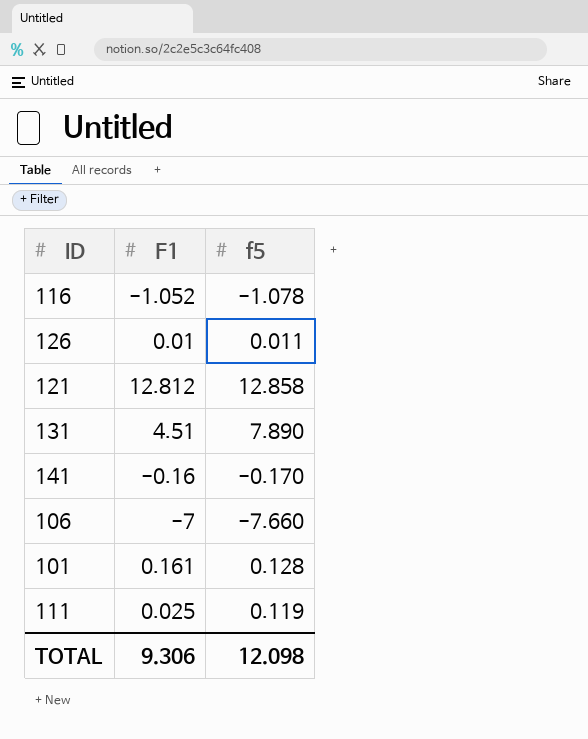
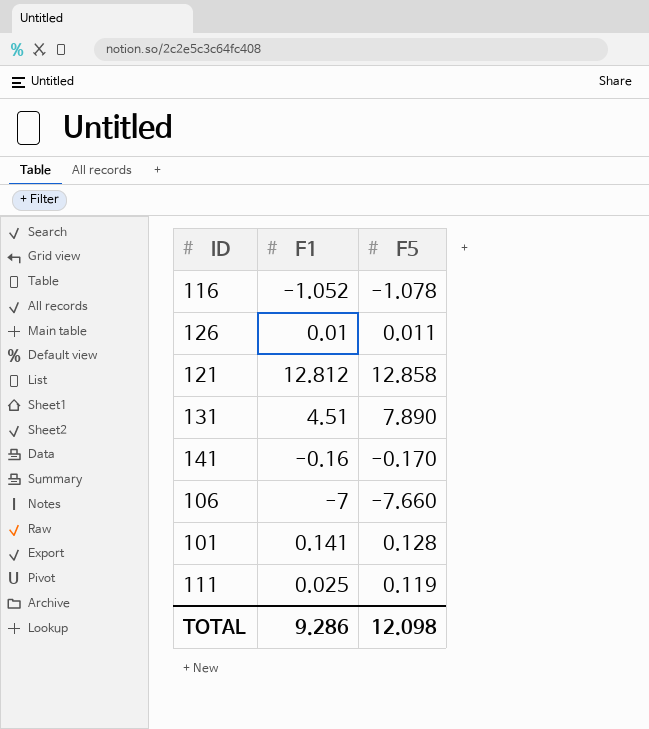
column name: f5 -> F5
101 | F1: 0.161 -> 0.141
TOTAL | F1: 9.306 -> 9.286

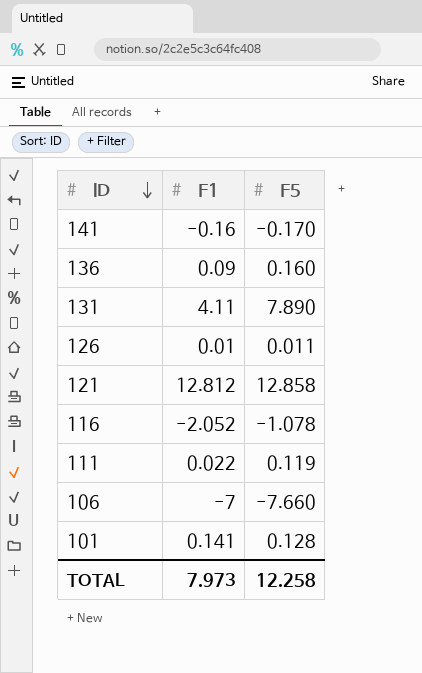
row order: none -> ID descending
row 136: none -> 0.09 | 0.160
131 | F1: 4.51 -> 4.11
116 | F1: -1.052 -> -2.052
111 | F1: 0.025 -> 0.022
TOTAL | F1: 9.286 -> 7.973
TOTAL | F5: 12.098 -> 12.258

